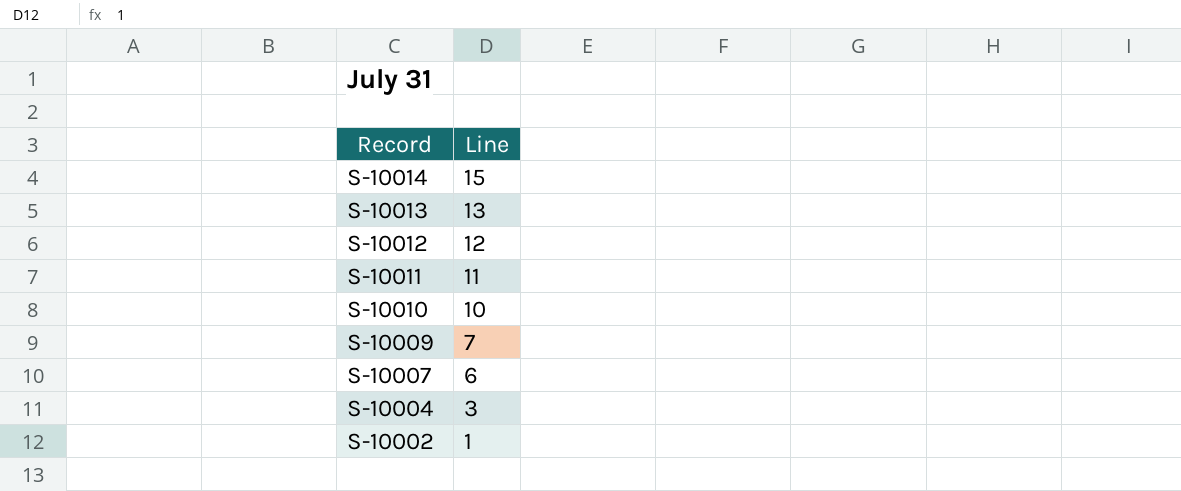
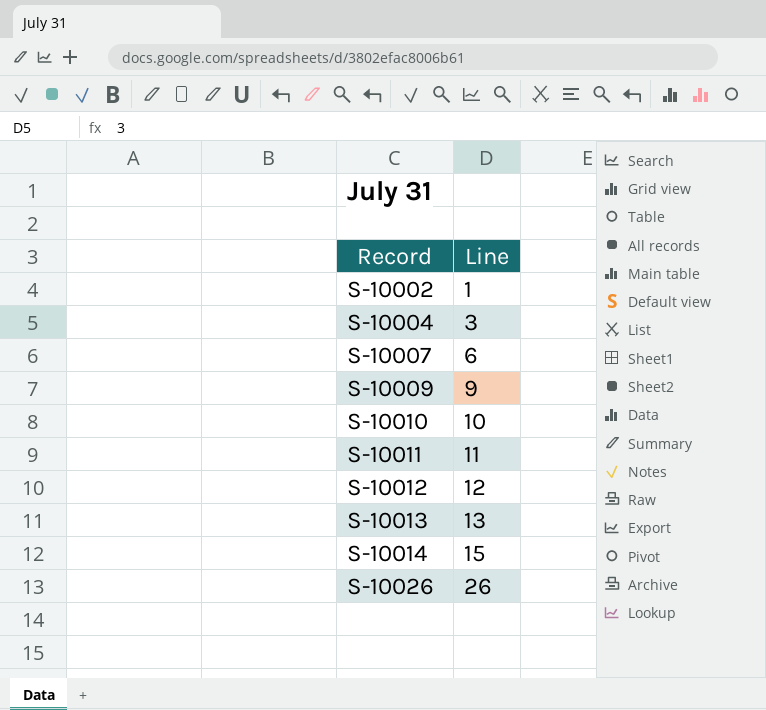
row order: Record descending -> Record ascending
S-10009 | Line: 7 -> 9
row S-10026: none -> 26

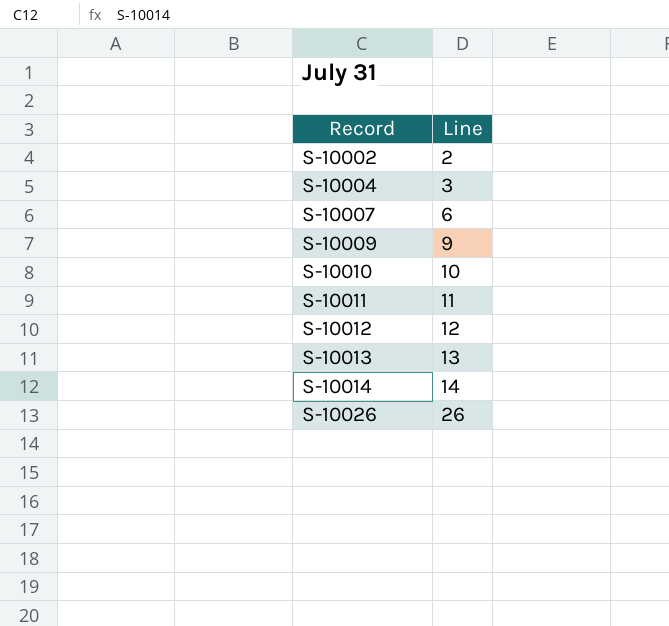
S-10002 | Line: 1 -> 2
S-10014 | Line: 15 -> 14

